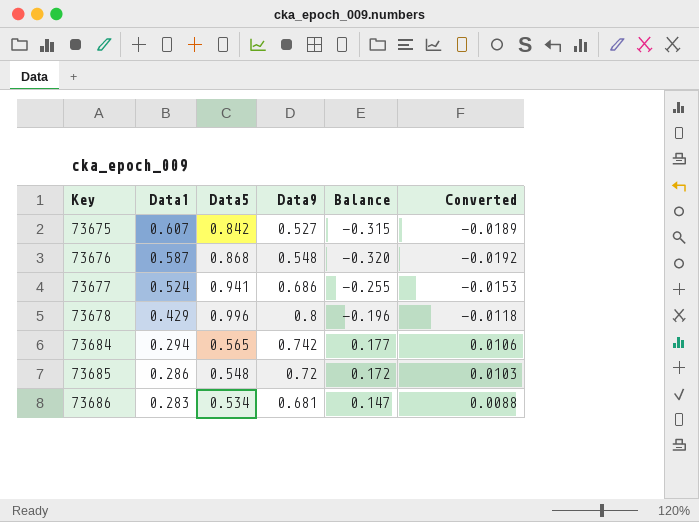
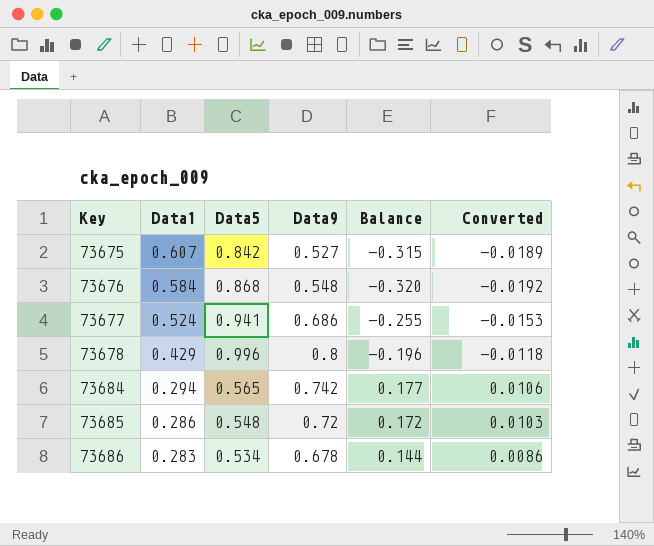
73676 | Data1: 0.587 -> 0.584
73686 | Data9: 0.681 -> 0.678
73686 | Balance: 0.147 -> 0.144
73686 | Converted: 0.0088 -> 0.0086

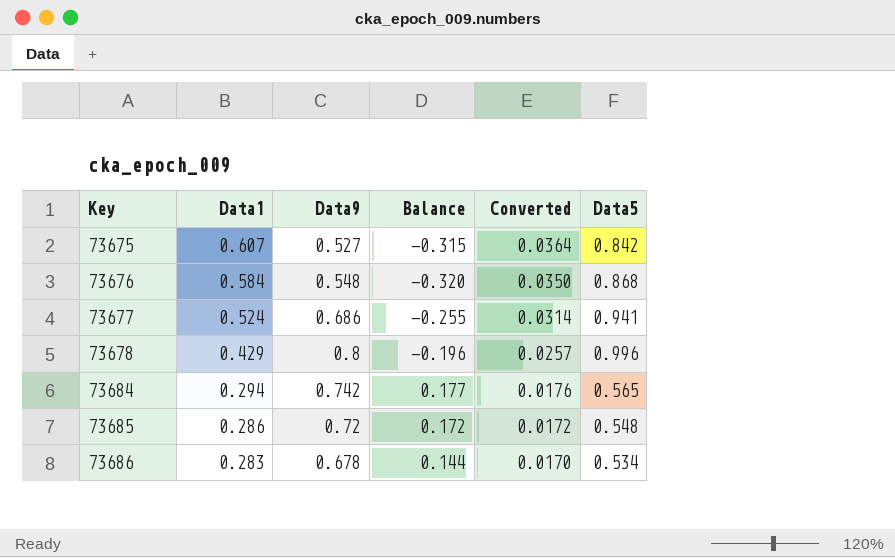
column Converted | formula: [Balance] * 0.06 -> [Data1] * 0.06
column Data5 | position: 3 -> 6

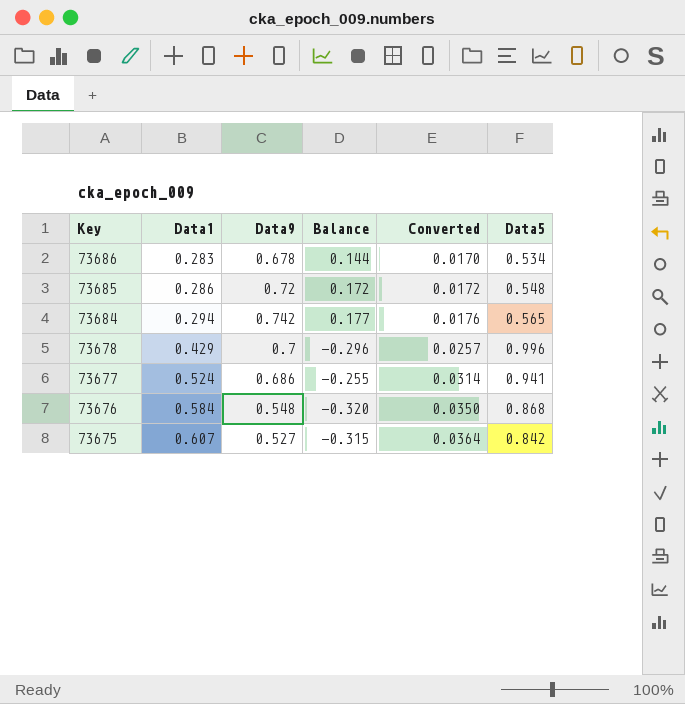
row order: Key ascending -> Key descending
73678 | Data9: 0.8 -> 0.7
73678 | Balance: -0.196 -> -0.296

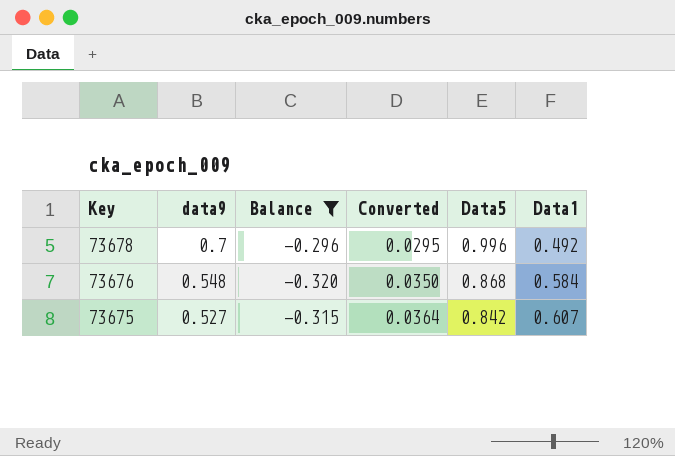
filter: none -> Balance <= -0.296
column name: Data9 -> data9
column Data1 | position: 2 -> 6
73678 | Converted: 0.0257 -> 0.0295
73678 | Data1: 0.429 -> 0.492

